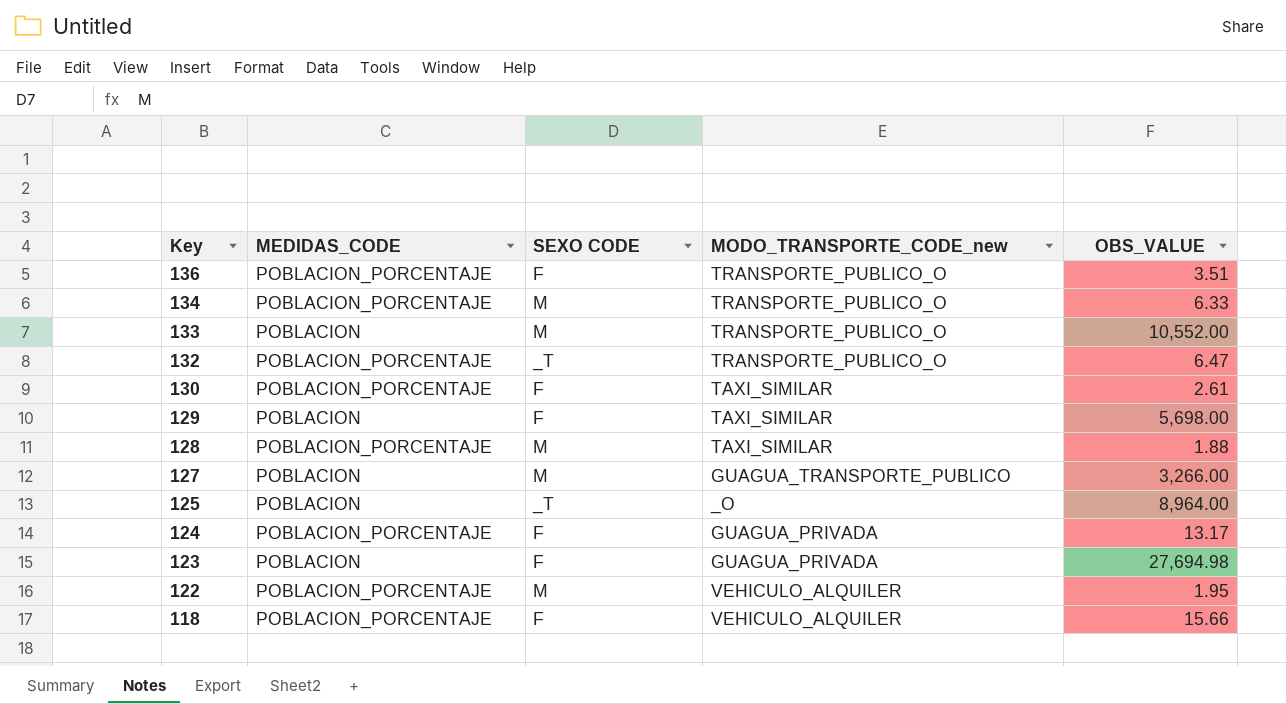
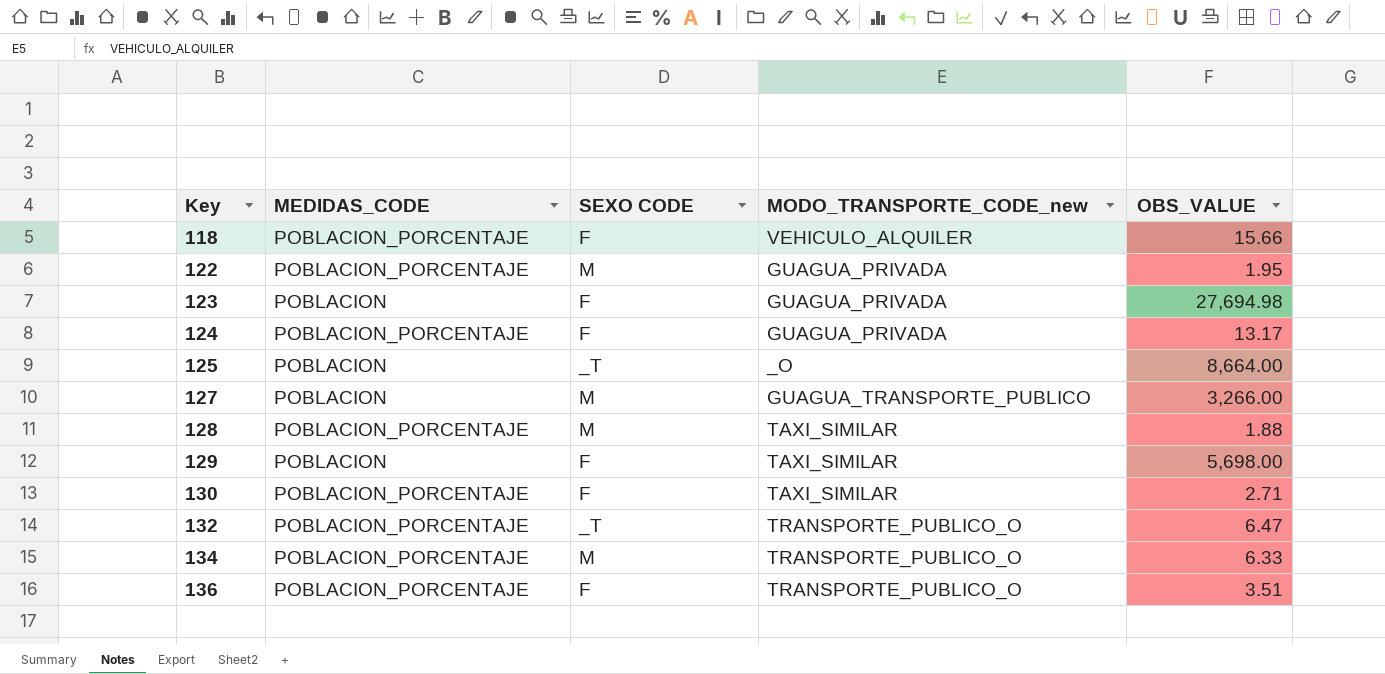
row order: Key descending -> Key ascending
row 133: POBLACION | M | TRANSPORTE_PUBLICO_O | 10,552.00 -> none
122 | MODO_TRANSPORTE_CODE_new: VEHICULO_ALQUILER -> GUAGUA_PRIVADA
125 | OBS_VALUE: 8,964.00 -> 8,664.00
130 | OBS_VALUE: 2.61 -> 2.71

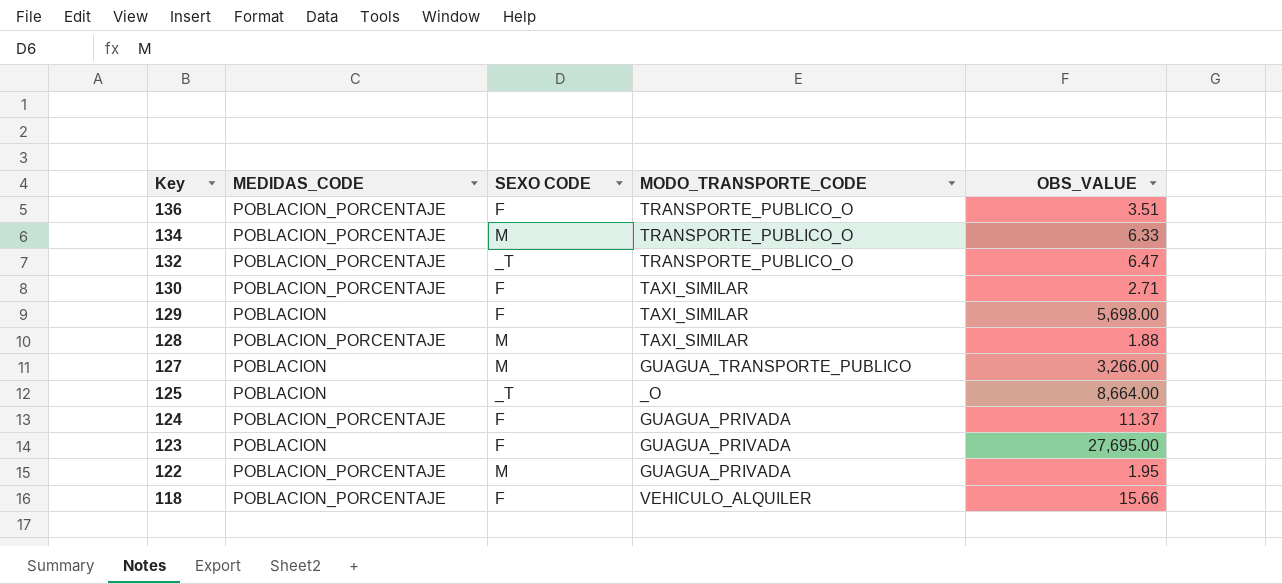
row order: Key ascending -> Key descending
column name: MODO_TRANSPORTE_CODE_new -> MODO_TRANSPORTE_CODE
124 | OBS_VALUE: 13.17 -> 11.37
123 | OBS_VALUE: 27,694.98 -> 27,695.00

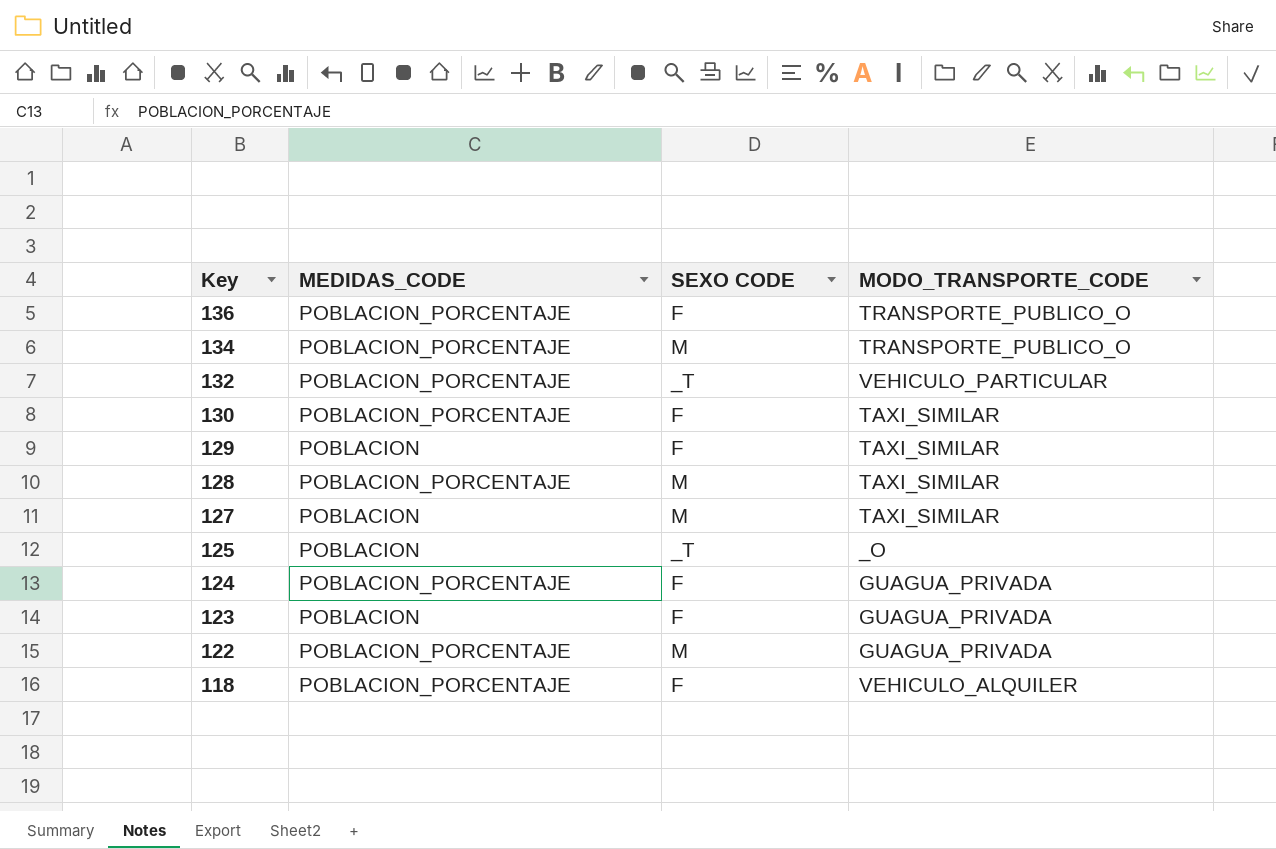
column OBS_VALUE | position: 5 -> none
132 | MODO_TRANSPORTE_CODE: TRANSPORTE_PUBLICO_O -> VEHICULO_PARTICULAR
127 | MODO_TRANSPORTE_CODE: GUAGUA_TRANSPORTE_PUBLICO -> TAXI_SIMILAR

